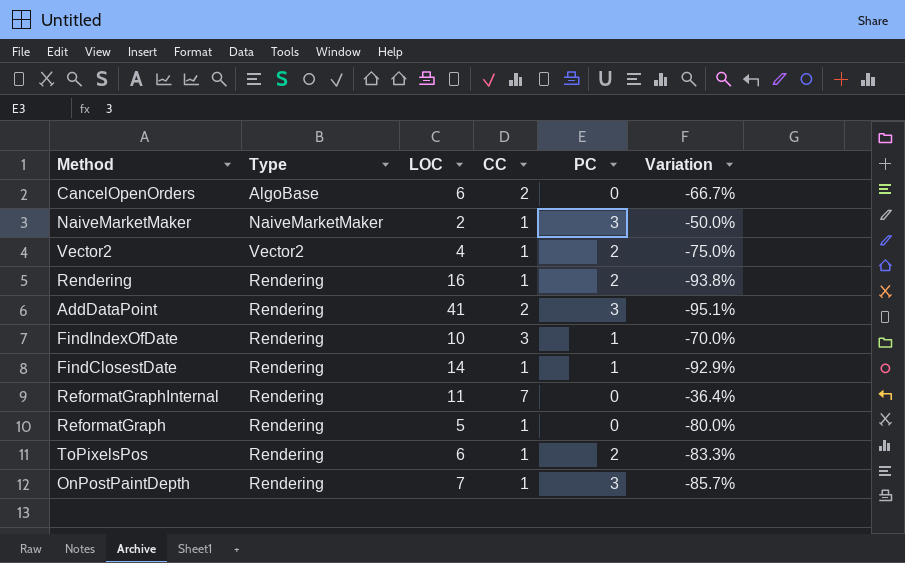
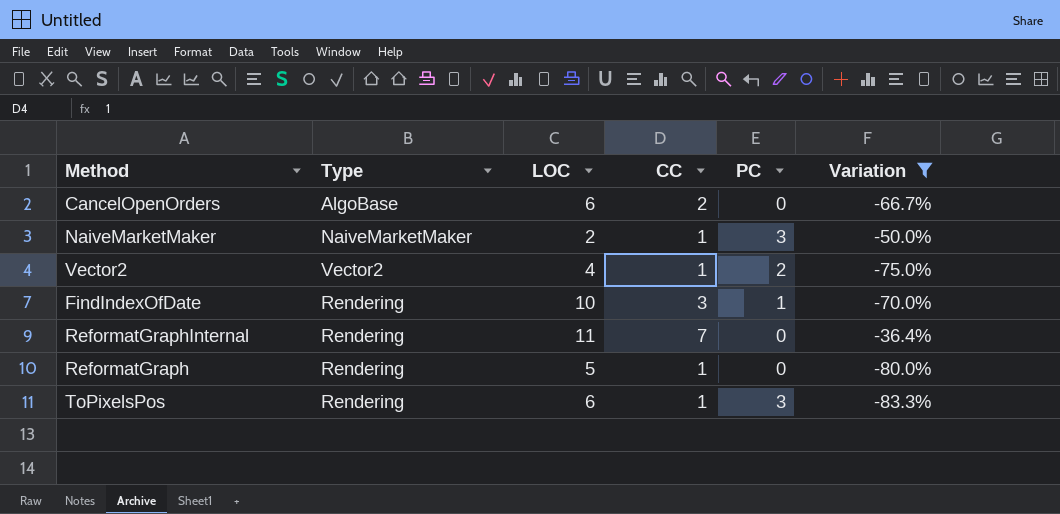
filter: none -> Variation >= -83.3%
ToPixelsPos | PC: 2 -> 3

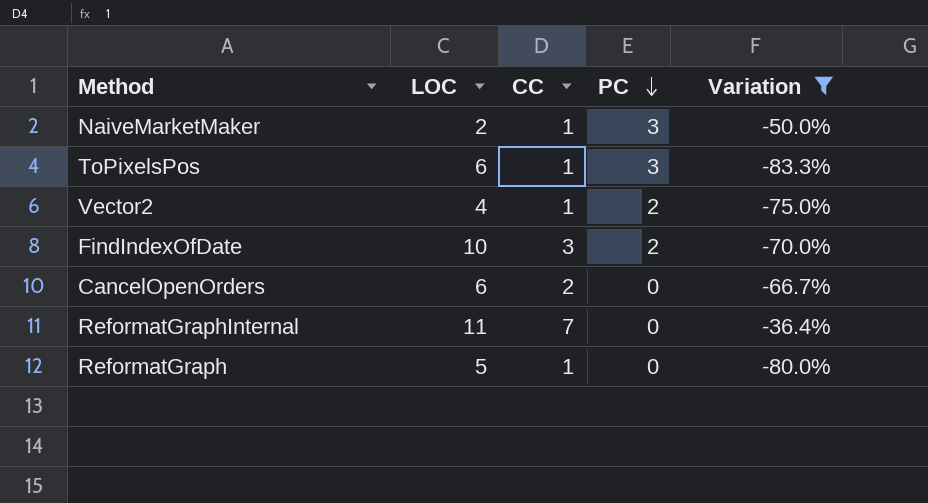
row order: none -> PC descending
column Type | position: 2 -> none
FindIndexOfDate | PC: 1 -> 2

